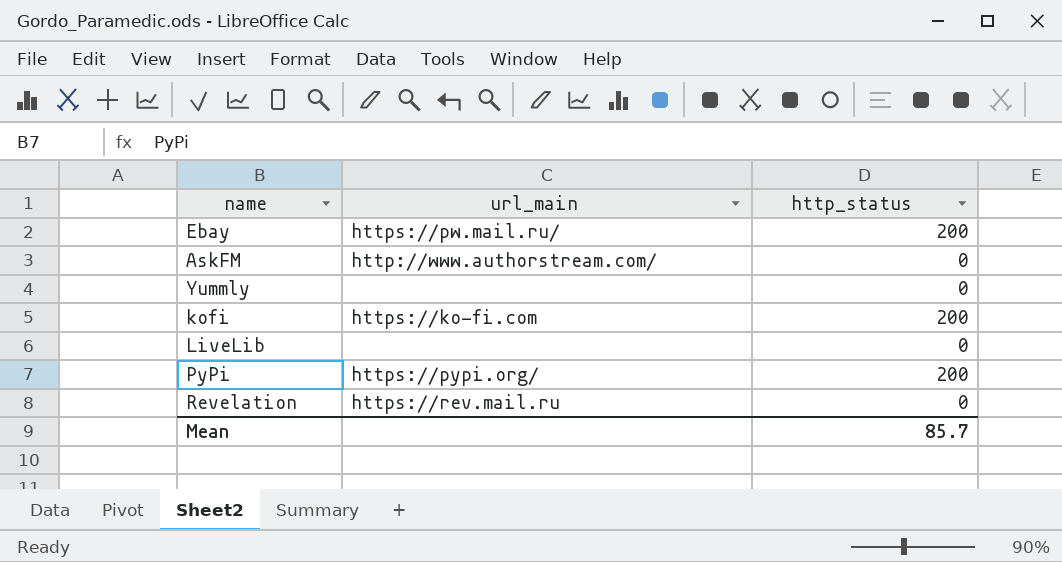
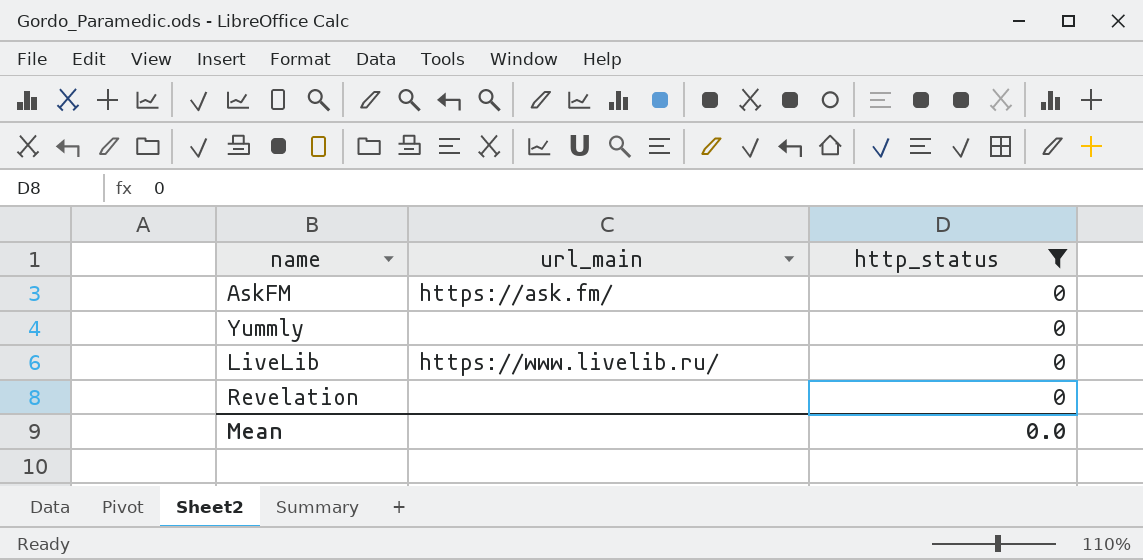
filter: none -> http_status = 0
AskFM | url_main: http://www.authorstream.com/ -> https://ask.fm/
LiveLib | url_main: none -> https://www.livelib.ru/
Revelation | url_main: https://rev.mail.ru -> none
Mean | http_status: 85.7 -> 0.0

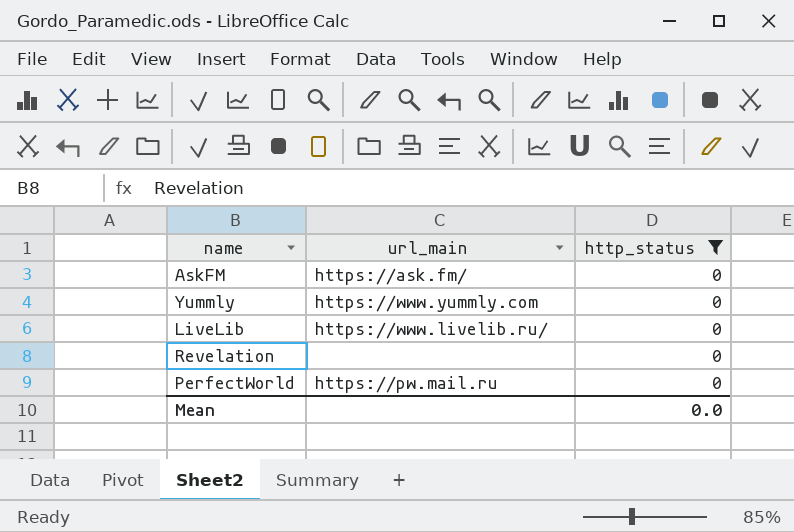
Yummly | url_main: none -> https://www.yummly.com
row PerfectWorld: none -> https://pw.mail.ru | 0

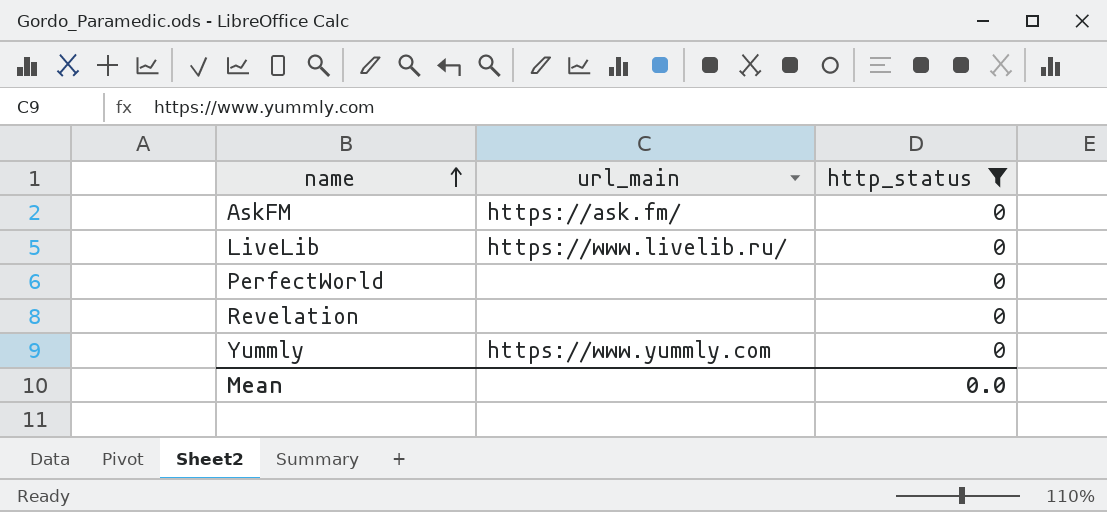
row order: none -> name ascending
PerfectWorld | url_main: https://pw.mail.ru -> none

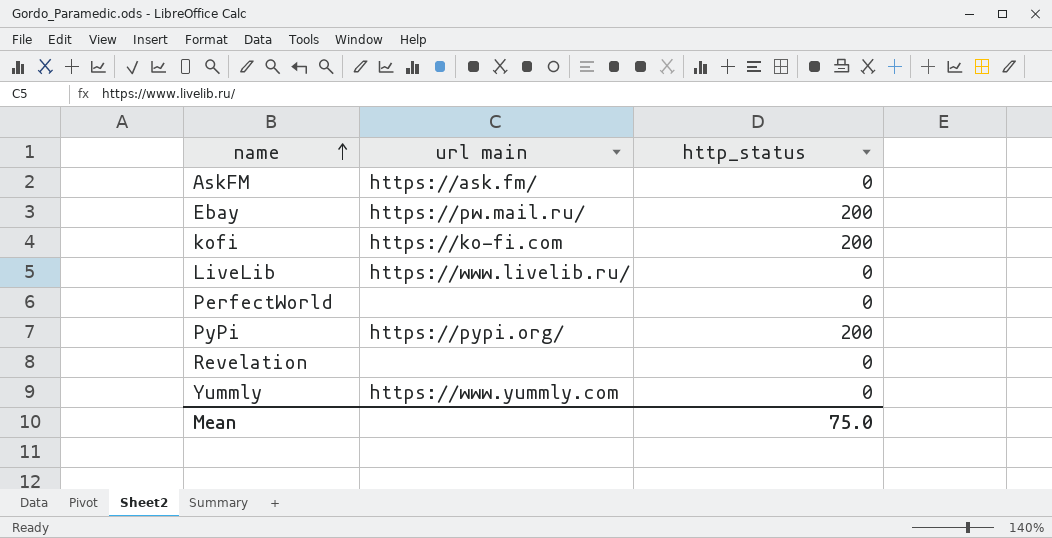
filter: http_status = 0 -> none
column name: url_main -> url main
Mean | http_status: 0.0 -> 75.0

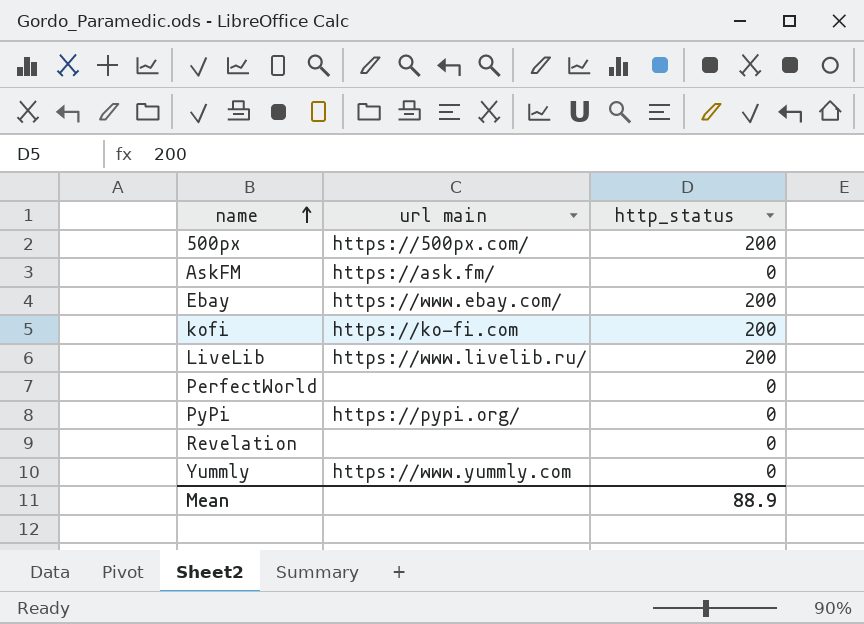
row 500px: none -> https://500px.com/ | 200
Ebay | url main: https://pw.mail.ru/ -> https://www.ebay.com/
LiveLib | http_status: 0 -> 200
PyPi | http_status: 200 -> 0
Mean | http_status: 75.0 -> 88.9

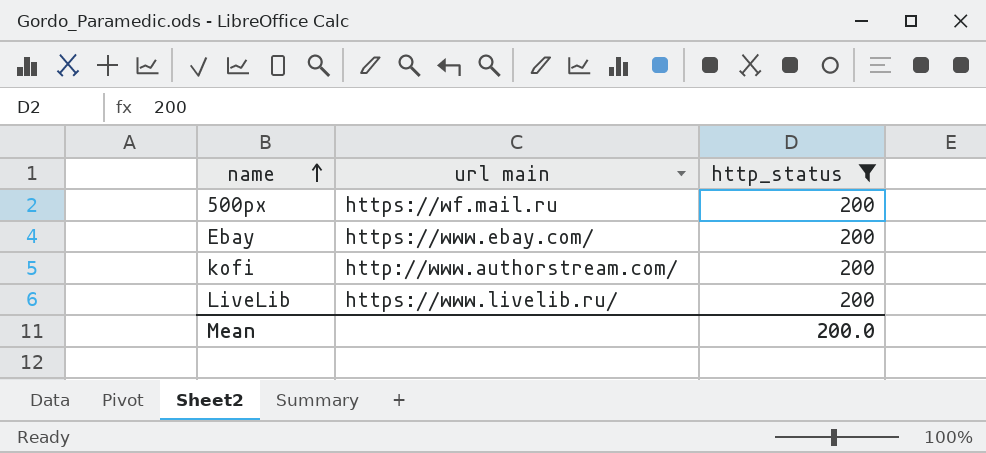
filter: none -> http_status = 200
500px | url main: https://500px.com/ -> https://wf.mail.ru
kofi | url main: https://ko-fi.com -> http://www.authorstream.com/
Mean | http_status: 88.9 -> 200.0

